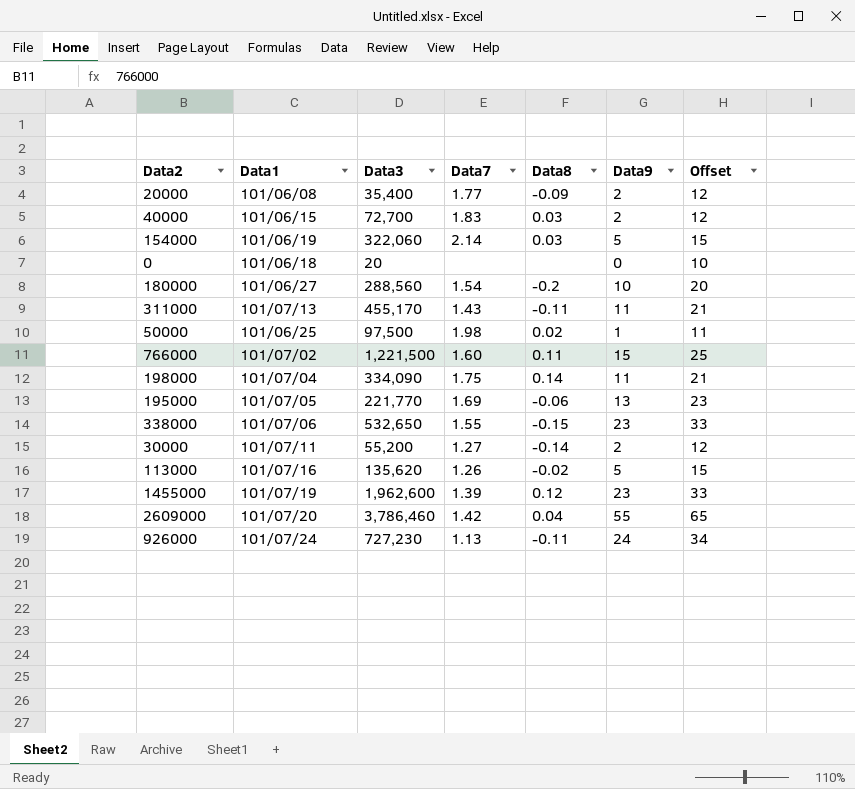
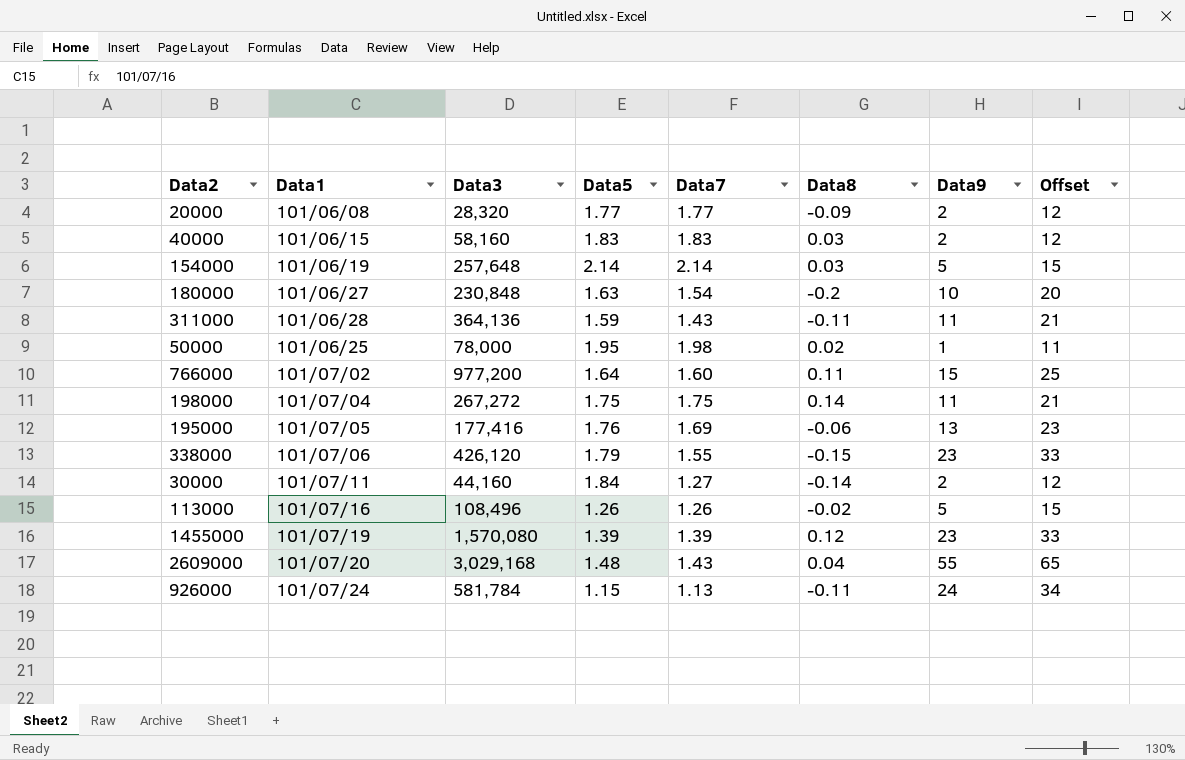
column Data5 | position: none -> 4
row 0: 101/06/18 | 20 | none | none | 0 | 10 -> none
20000 | Data3: 35,400 -> 28,320
40000 | Data3: 72,700 -> 58,160
154000 | Data3: 322,060 -> 257,648
180000 | Data3: 288,560 -> 230,848
311000 | Data1: 101/07/13 -> 101/06/28
311000 | Data3: 455,170 -> 364,136
50000 | Data3: 97,500 -> 78,000
766000 | Data3: 1,221,500 -> 977,200
198000 | Data3: 334,090 -> 267,272
195000 | Data3: 221,770 -> 177,416
338000 | Data3: 532,650 -> 426,120
30000 | Data3: 55,200 -> 44,160
113000 | Data3: 135,620 -> 108,496
1455000 | Data3: 1,962,600 -> 1,570,080
2609000 | Data3: 3,786,460 -> 3,029,168
2609000 | Data7: 1.42 -> 1.43
926000 | Data3: 727,230 -> 581,784

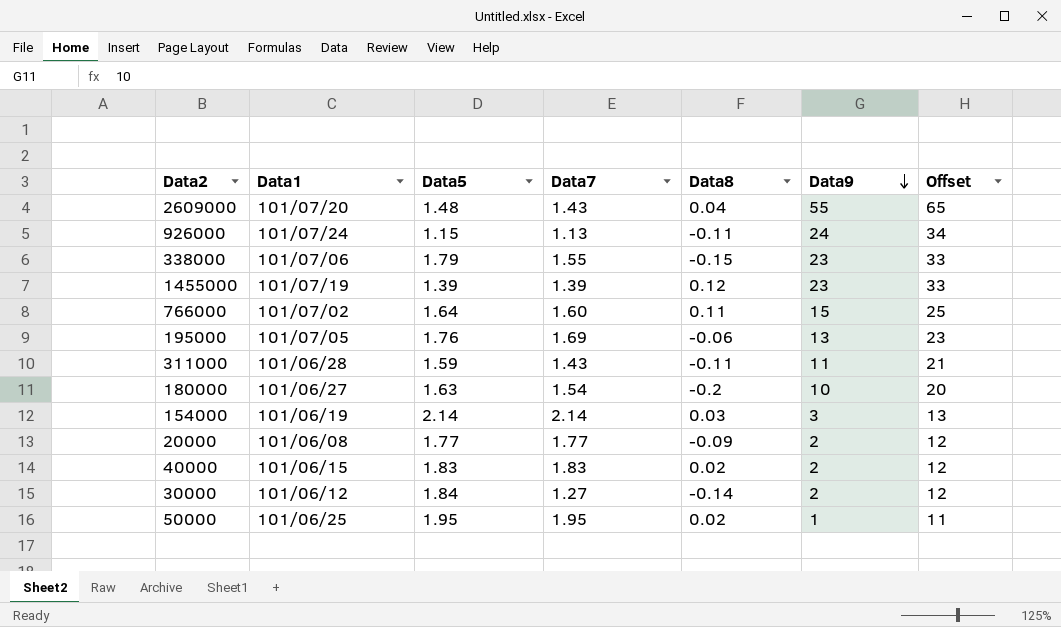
row order: none -> Data9 descending
column Data3 | position: 3 -> none
row 198000: 101/07/04 | 267,272 | 1.75 | 1.75 | 0.14 | 11 | 21 -> none
row 113000: 101/07/16 | 108,496 | 1.26 | 1.26 | -0.02 | 5 | 15 -> none
154000 | Data9: 5 -> 3
154000 | Offset: 15 -> 13
40000 | Data8: 0.03 -> 0.02
30000 | Data1: 101/07/11 -> 101/06/12
50000 | Data7: 1.98 -> 1.95

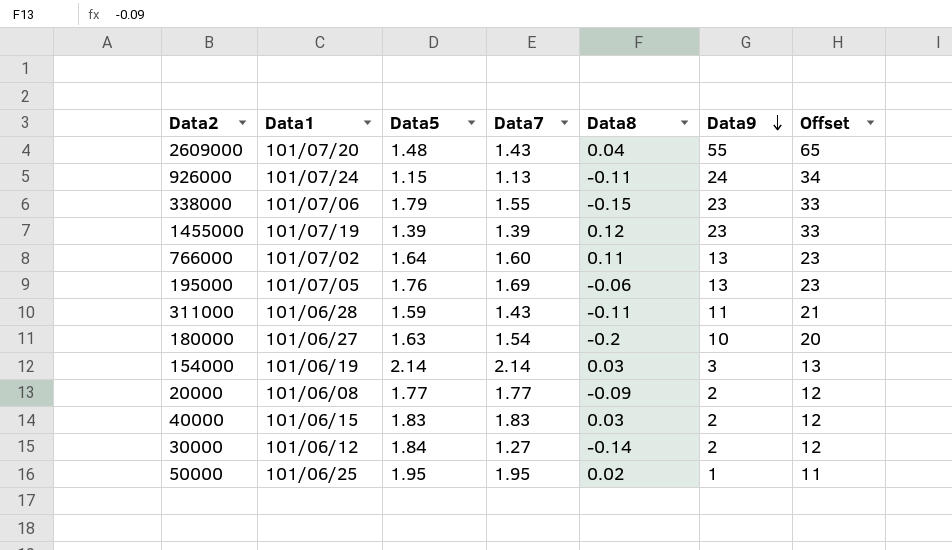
766000 | Data9: 15 -> 13
766000 | Offset: 25 -> 23
40000 | Data8: 0.02 -> 0.03

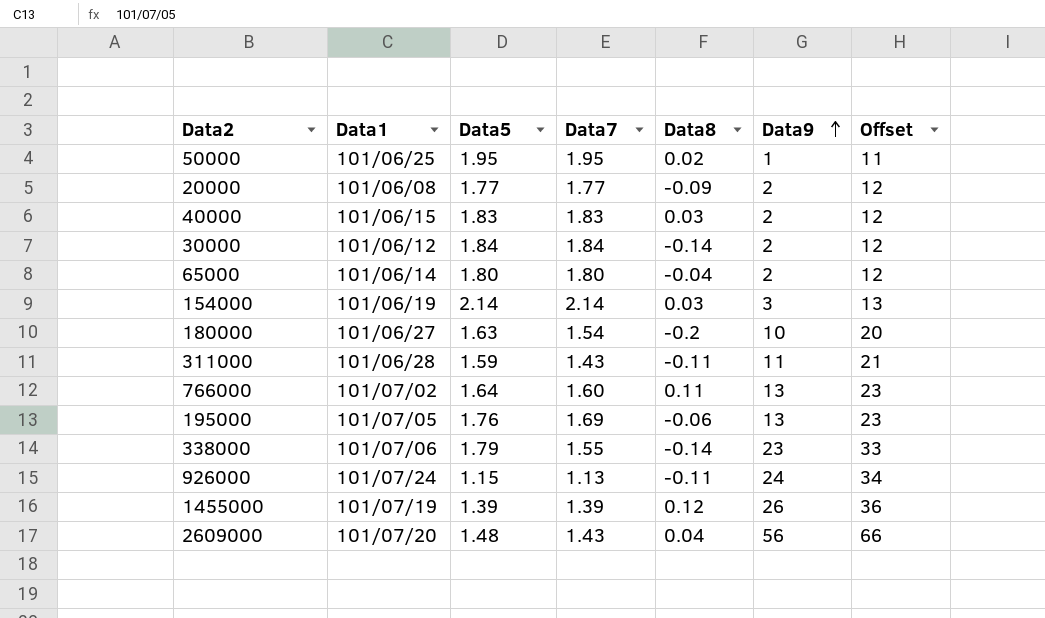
row order: Data9 descending -> Data9 ascending
30000 | Data7: 1.27 -> 1.84
row 65000: none -> 101/06/14 | 1.80 | 1.80 | -0.04 | 2 | 12
338000 | Data8: -0.15 -> -0.14
1455000 | Data9: 23 -> 26
1455000 | Offset: 33 -> 36
2609000 | Data9: 55 -> 56
2609000 | Offset: 65 -> 66

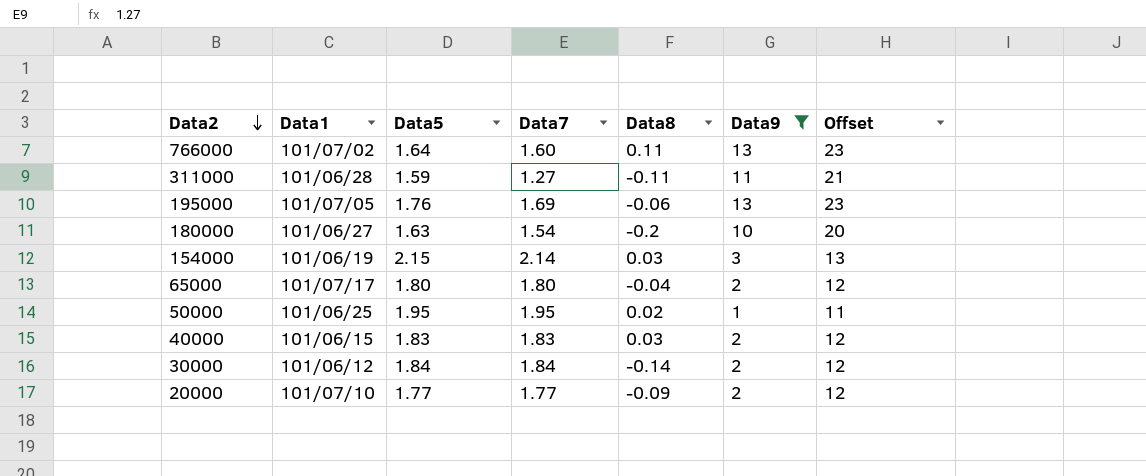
filter: none -> Data9 <= 13
row order: Data9 ascending -> Data2 descending
311000 | Data7: 1.43 -> 1.27
154000 | Data5: 2.14 -> 2.15
65000 | Data1: 101/06/14 -> 101/07/17
20000 | Data1: 101/06/08 -> 101/07/10

